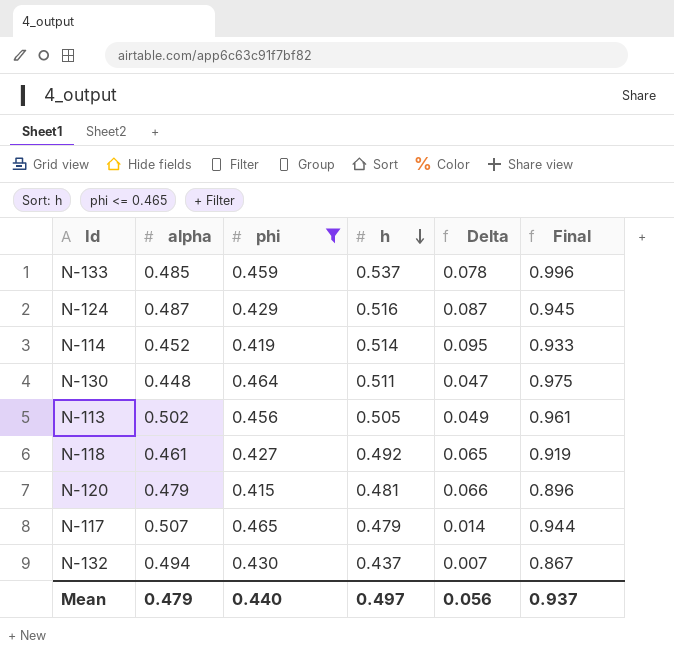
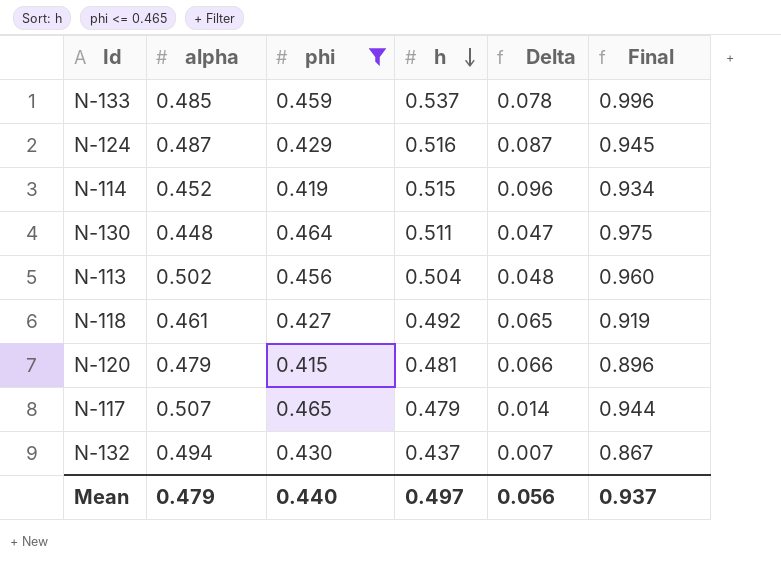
N-114 | h: 0.514 -> 0.515
N-114 | Delta: 0.095 -> 0.096
N-114 | Final: 0.933 -> 0.934
N-113 | h: 0.505 -> 0.504
N-113 | Delta: 0.049 -> 0.048
N-113 | Final: 0.961 -> 0.960

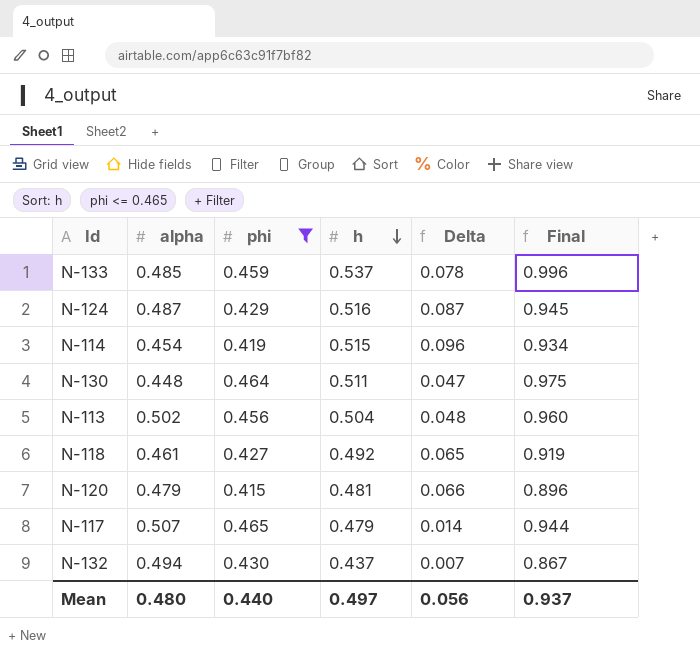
N-114 | alpha: 0.452 -> 0.454
Mean | alpha: 0.479 -> 0.480

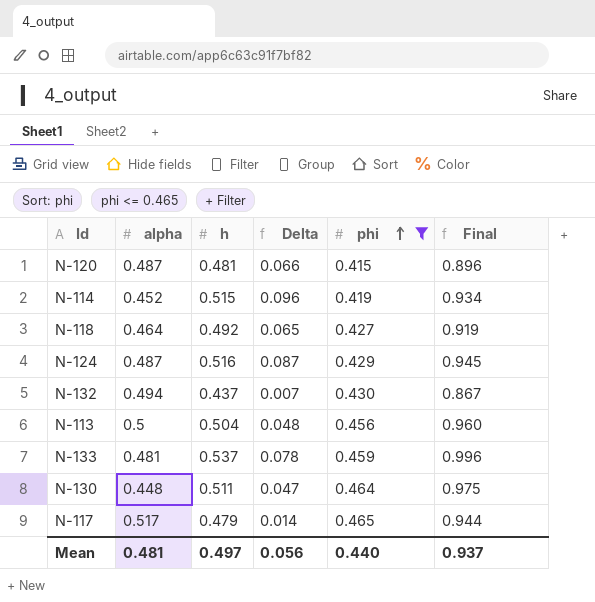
row order: h descending -> phi ascending
column phi | position: 3 -> 5
N-120 | alpha: 0.479 -> 0.487
N-114 | alpha: 0.454 -> 0.452
N-118 | alpha: 0.461 -> 0.464
N-113 | alpha: 0.502 -> 0.5
N-133 | alpha: 0.485 -> 0.481
N-117 | alpha: 0.507 -> 0.517
Mean | alpha: 0.480 -> 0.481

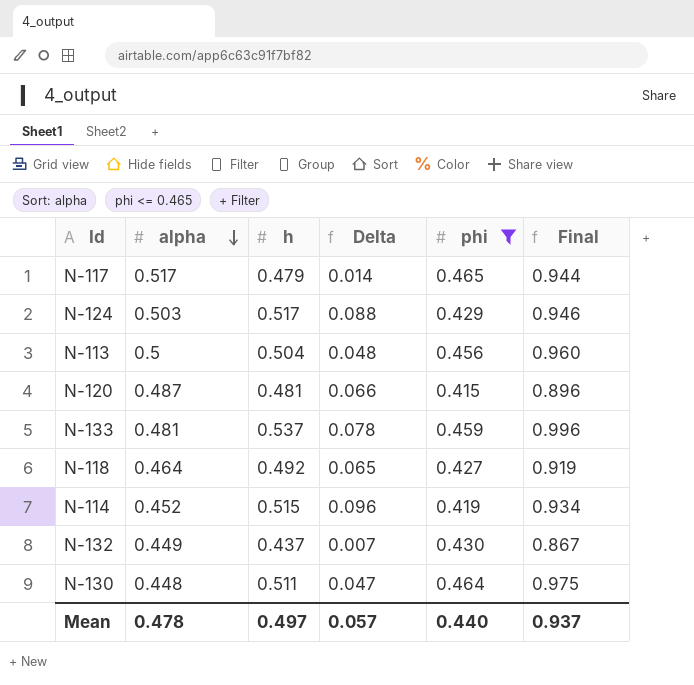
row order: phi ascending -> alpha descending
N-124 | alpha: 0.487 -> 0.503
N-124 | h: 0.516 -> 0.517
N-124 | Delta: 0.087 -> 0.088
N-124 | Final: 0.945 -> 0.946
N-132 | alpha: 0.494 -> 0.449
Mean | alpha: 0.481 -> 0.478
Mean | Delta: 0.056 -> 0.057

